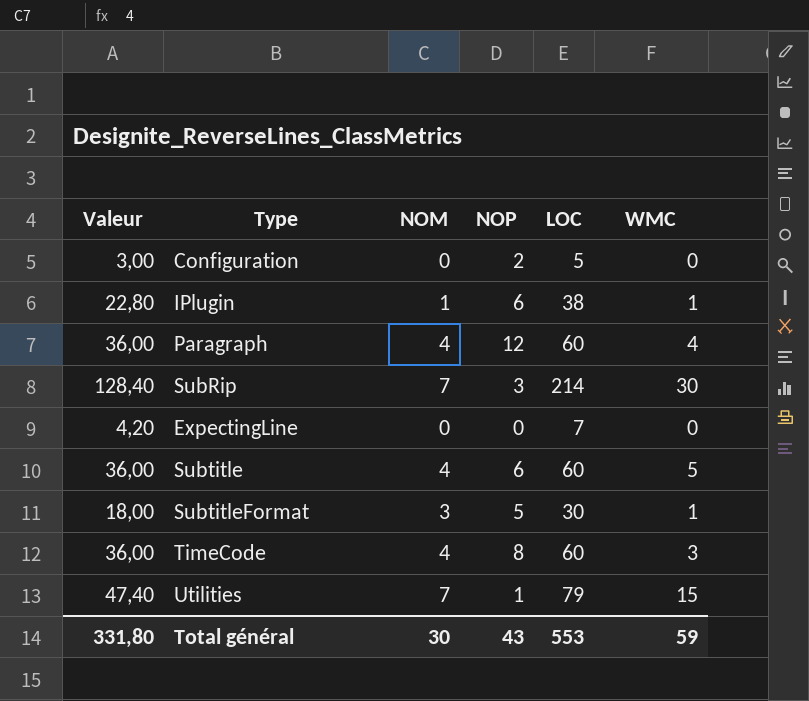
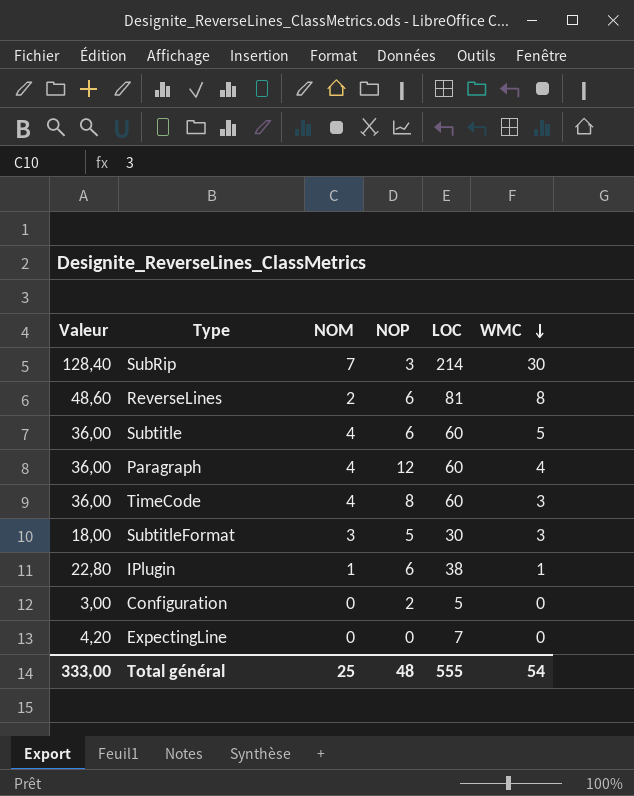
row order: none -> WMC descending
row Utilities: 47,40 | 7 | 1 | 79 | 15 -> none
row ReverseLines: none -> 48,60 | 2 | 6 | 81 | 8
SubtitleFormat | WMC: 1 -> 3
Total général | Valeur: 331,80 -> 333,00
Total général | NOM: 30 -> 25
Total général | NOP: 43 -> 48
Total général | LOC: 553 -> 555
Total général | WMC: 59 -> 54

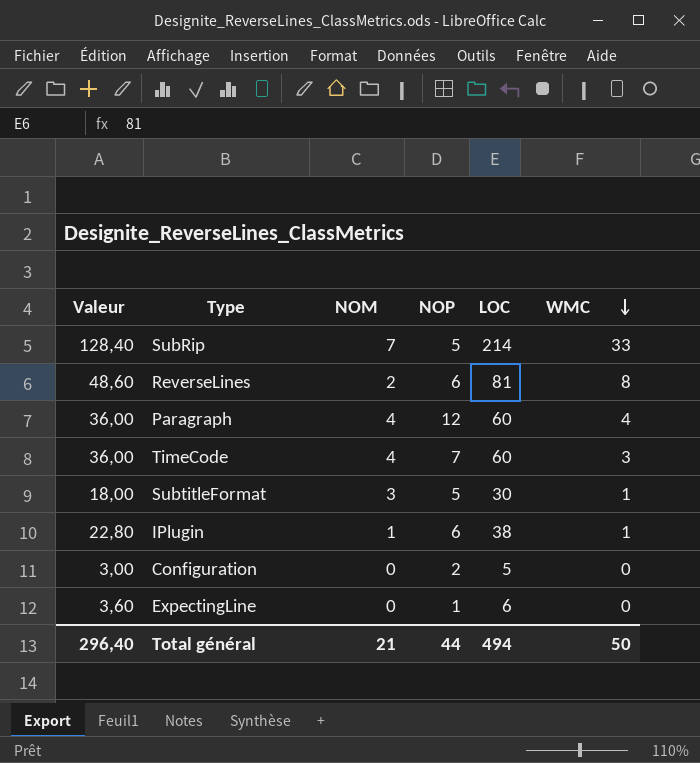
row Subtitle: 36,00 | 4 | 6 | 60 | 5 -> none
SubRip | NOP: 3 -> 5
SubRip | WMC: 30 -> 33
TimeCode | NOP: 8 -> 7
SubtitleFormat | WMC: 3 -> 1
ExpectingLine | Valeur: 4,20 -> 3,60
ExpectingLine | NOP: 0 -> 1
ExpectingLine | LOC: 7 -> 6
Total général | Valeur: 333,00 -> 296,40
Total général | NOM: 25 -> 21
Total général | NOP: 48 -> 44
Total général | LOC: 555 -> 494
Total général | WMC: 54 -> 50

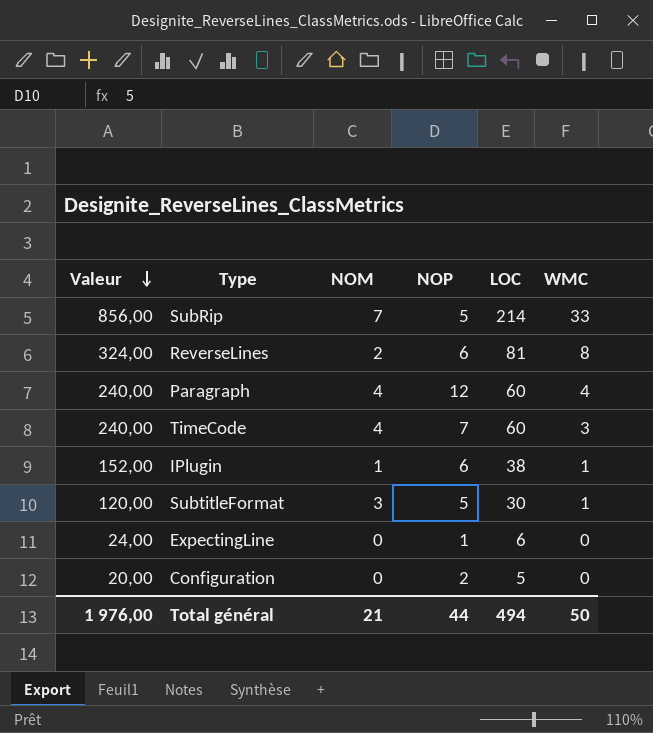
row order: WMC descending -> Valeur descending
column Valeur | formula: [LOC] * 0,6 -> [LOC] * 4
Total général | Valeur: 296,40 -> 1 976,00

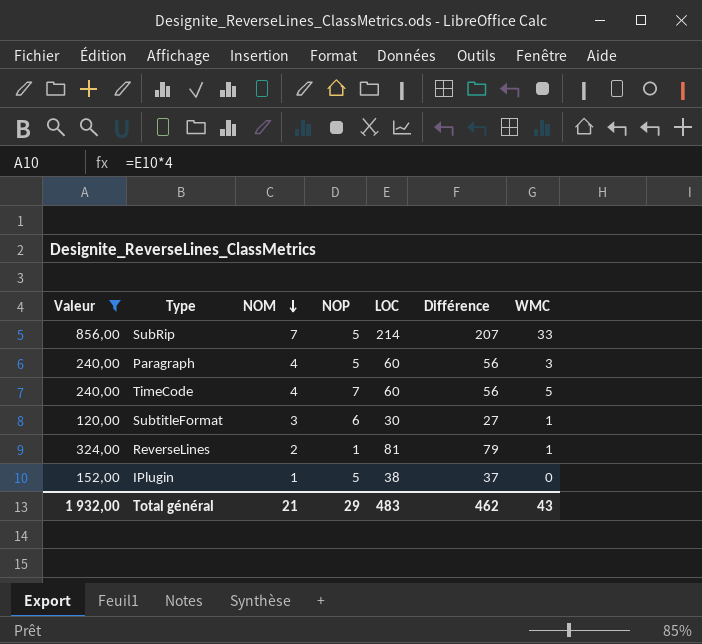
filter: none -> Valeur >= 120,00
row order: Valeur descending -> NOM descending
column Différence | formula: none -> [LOC] - [NOM]
Paragraph | NOP: 12 -> 5
Paragraph | WMC: 4 -> 3
TimeCode | WMC: 3 -> 5
SubtitleFormat | NOP: 5 -> 6
ReverseLines | NOP: 6 -> 1
ReverseLines | WMC: 8 -> 1
IPlugin | NOP: 6 -> 5
IPlugin | WMC: 1 -> 0
Total général | Valeur: 1 976,00 -> 1 932,00
Total général | NOP: 44 -> 29
Total général | LOC: 494 -> 483
Total général | WMC: 50 -> 43

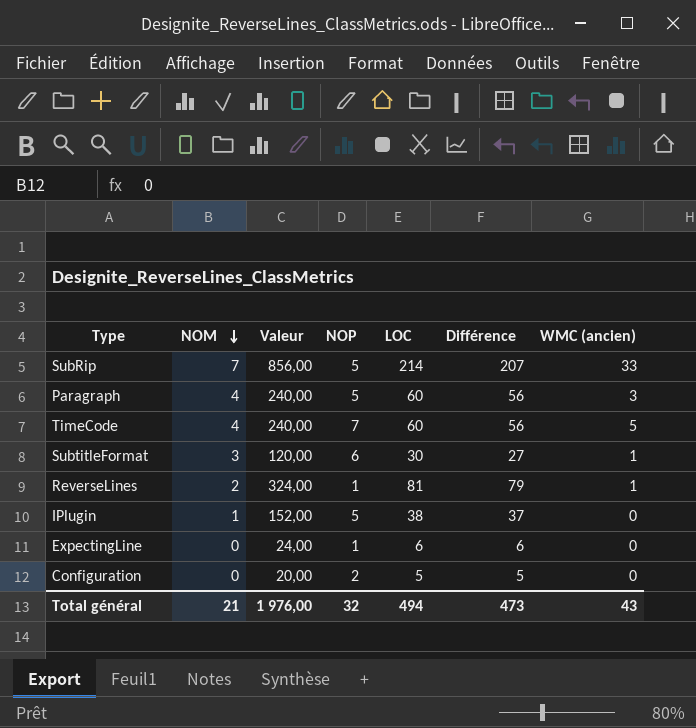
filter: Valeur >= 120,00 -> none
column Valeur | position: 1 -> 3
column name: WMC -> WMC (ancien)
Total général | Valeur: 1 932,00 -> 1 976,00
Total général | NOP: 29 -> 32
Total général | LOC: 483 -> 494
Total général | Différence: 462 -> 473

